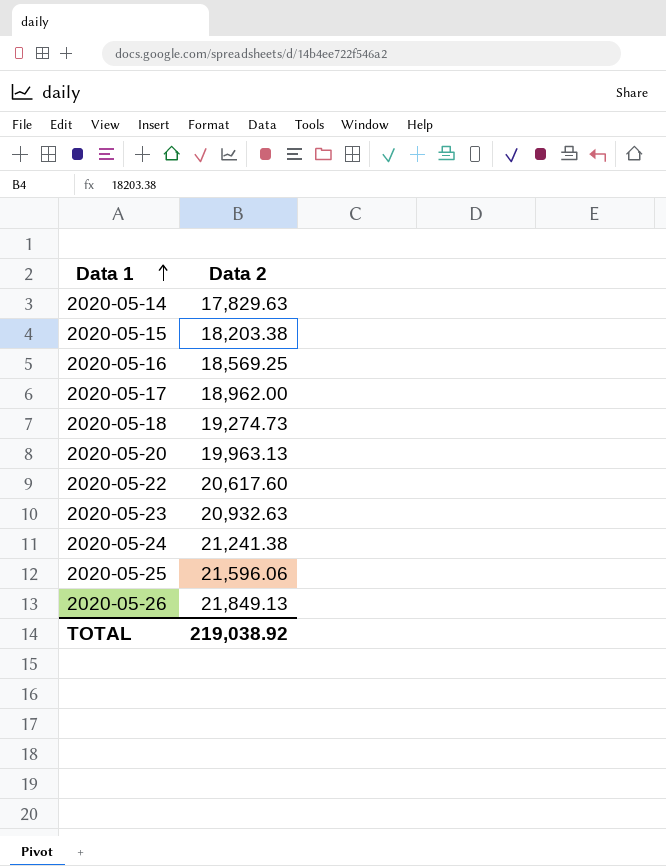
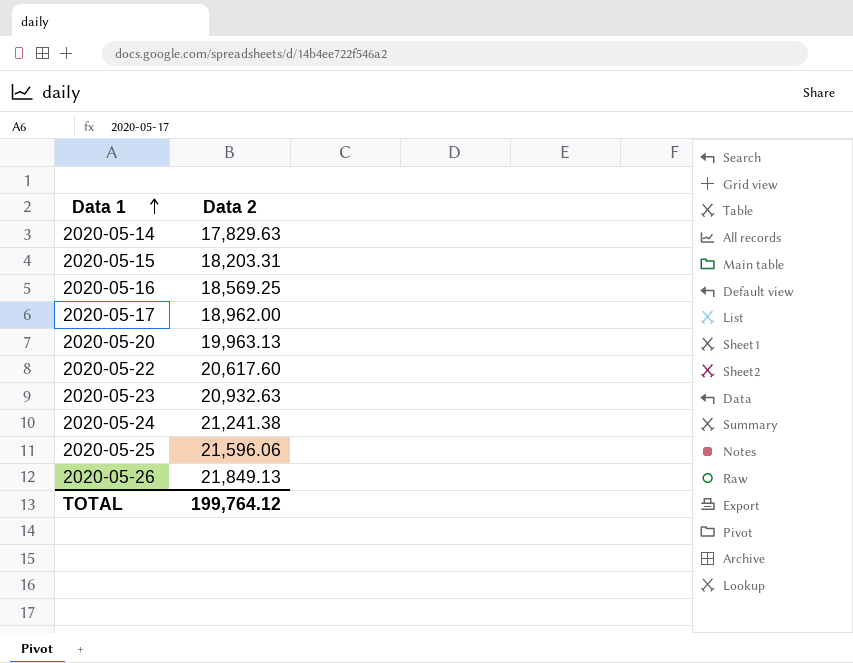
row 2020-05-18: 19,274.73 -> none
2020-05-15 | Data 2: 18,203.38 -> 18,203.31
TOTAL | Data 2: 219,038.92 -> 199,764.12

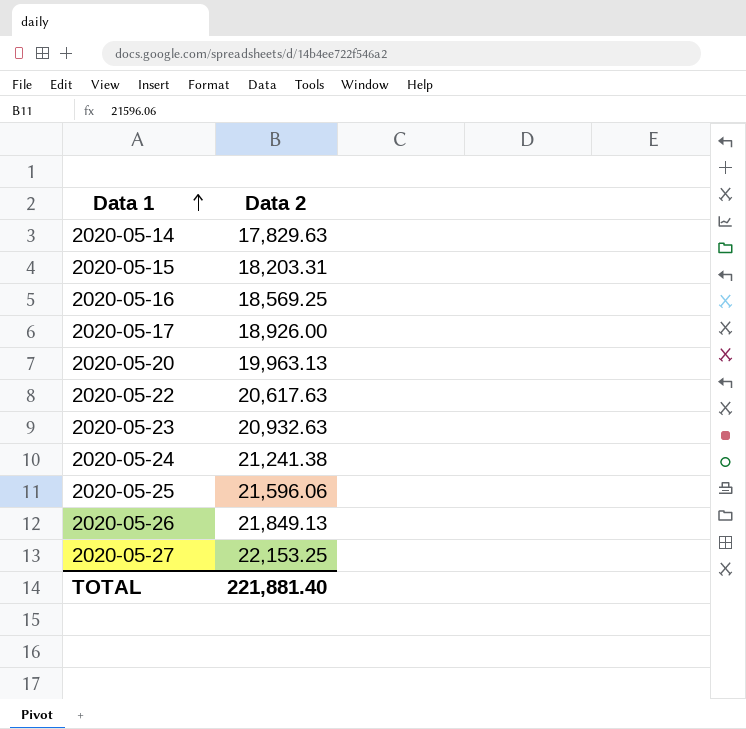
2020-05-17 | Data 2: 18,962.00 -> 18,926.00
2020-05-22 | Data 2: 20,617.60 -> 20,617.63
row 2020-05-27: none -> 22,153.25
TOTAL | Data 2: 199,764.12 -> 221,881.40

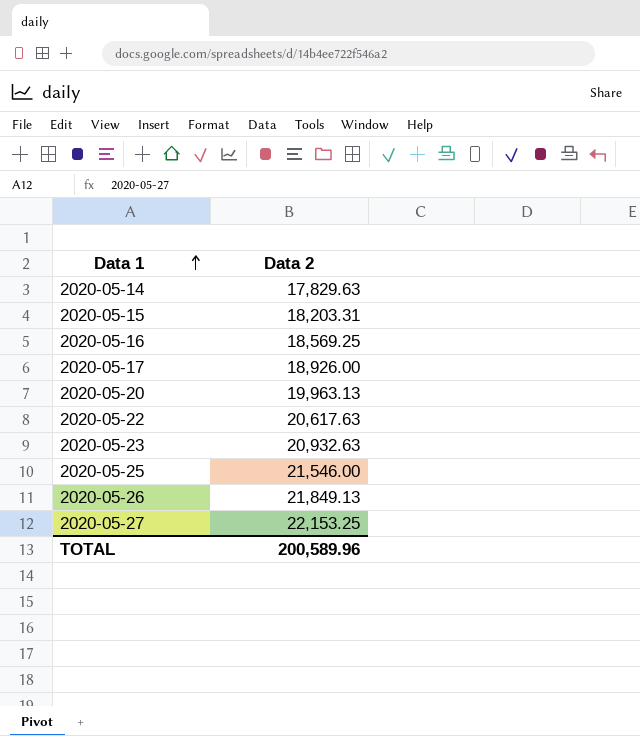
row 2020-05-24: 21,241.38 -> none
2020-05-25 | Data 2: 21,596.06 -> 21,546.00
TOTAL | Data 2: 221,881.40 -> 200,589.96

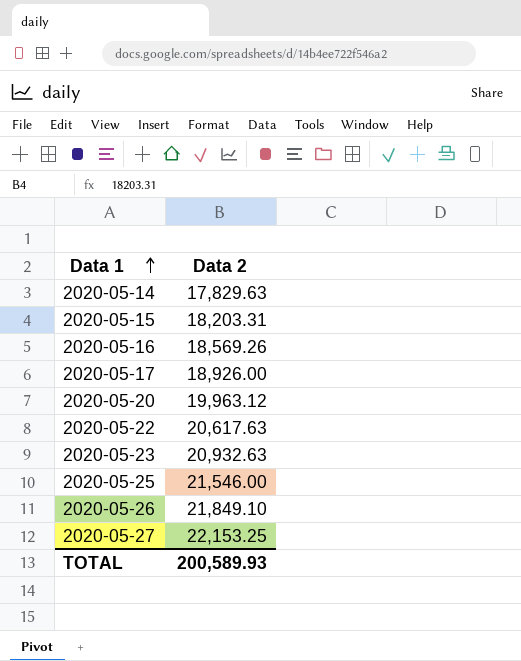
2020-05-16 | Data 2: 18,569.25 -> 18,569.26
2020-05-20 | Data 2: 19,963.13 -> 19,963.12
2020-05-26 | Data 2: 21,849.13 -> 21,849.10
TOTAL | Data 2: 200,589.96 -> 200,589.93

